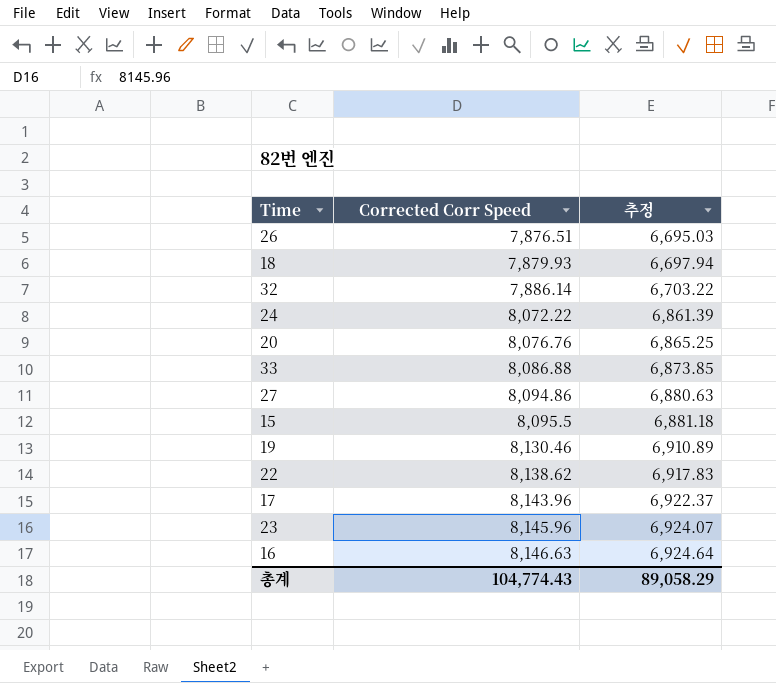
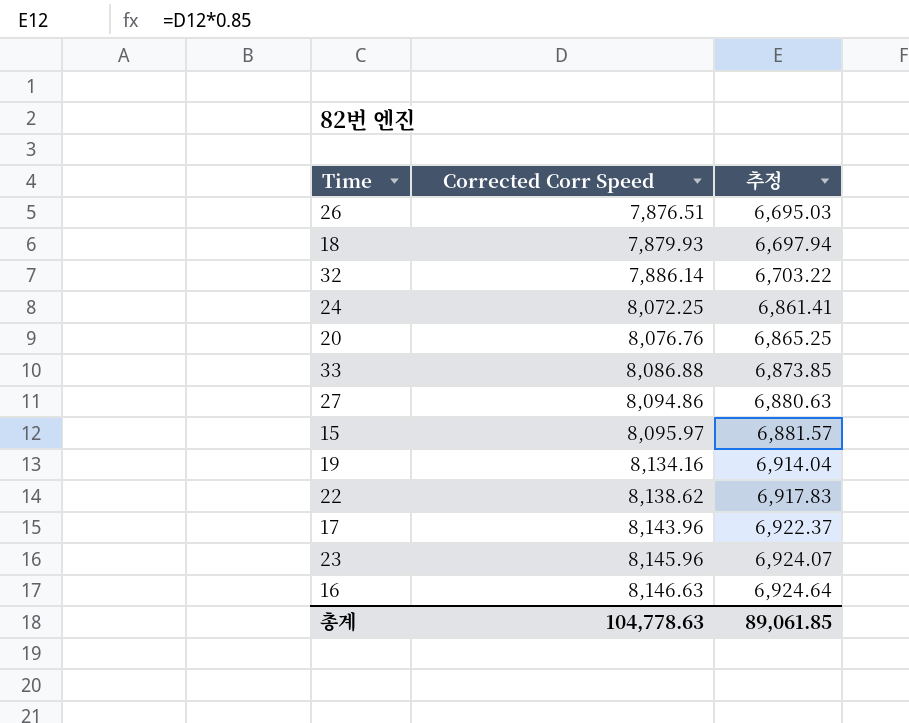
24 | Corrected Corr Speed: 8,072.22 -> 8,072.25
24 | 추정: 6,861.39 -> 6,861.41
15 | Corrected Corr Speed: 8,095.5 -> 8,095.97
15 | 추정: 6,881.18 -> 6,881.57
19 | Corrected Corr Speed: 8,130.46 -> 8,134.16
19 | 추정: 6,910.89 -> 6,914.04
총계 | Corrected Corr Speed: 104,774.43 -> 104,778.63
총계 | 추정: 89,058.29 -> 89,061.85

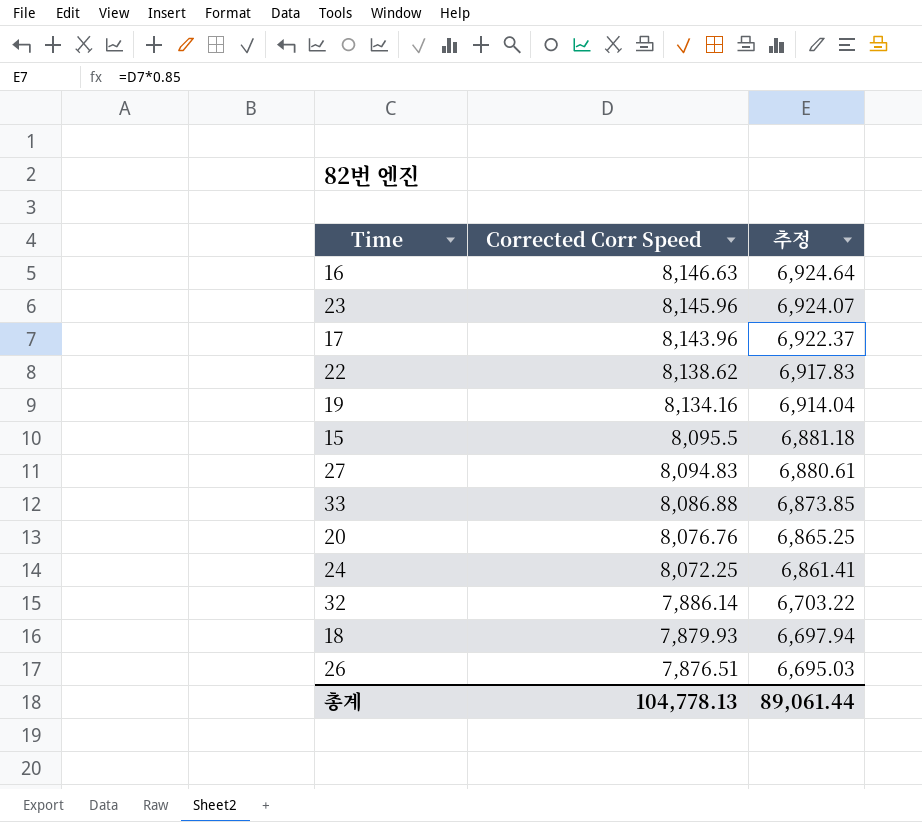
row order: Corrected Corr Speed ascending -> Corrected Corr Speed descending
15 | Corrected Corr Speed: 8,095.97 -> 8,095.5
15 | 추정: 6,881.57 -> 6,881.18
27 | Corrected Corr Speed: 8,094.86 -> 8,094.83
27 | 추정: 6,880.63 -> 6,880.61
총계 | Corrected Corr Speed: 104,778.63 -> 104,778.13
총계 | 추정: 89,061.85 -> 89,061.44

